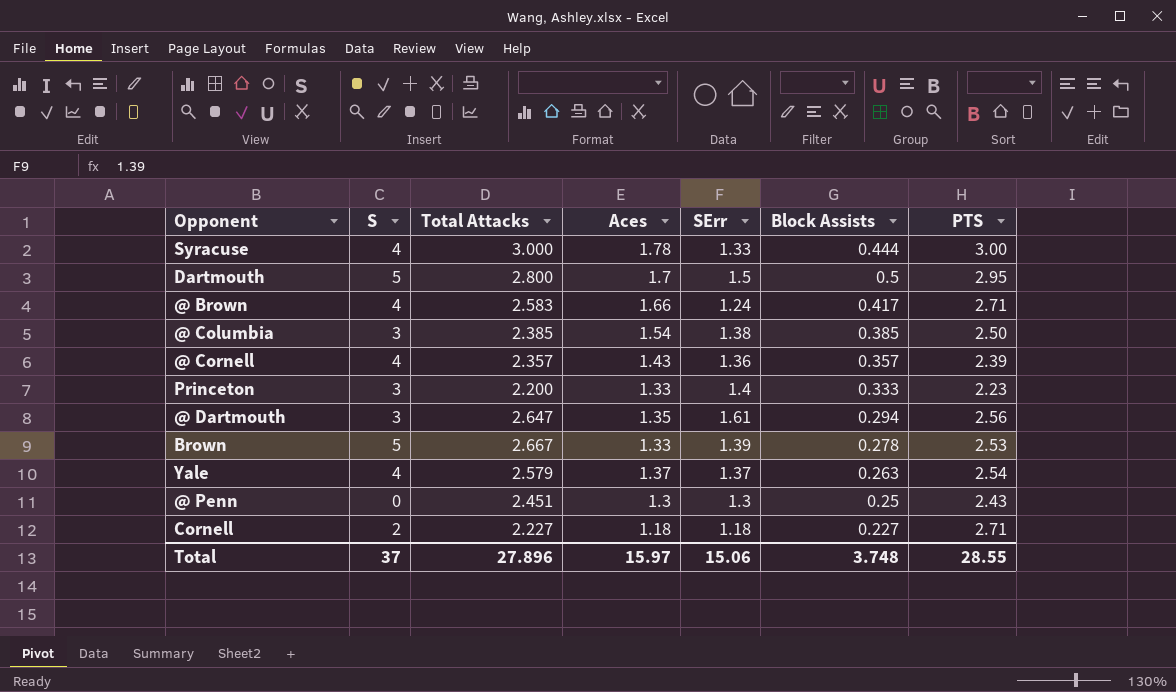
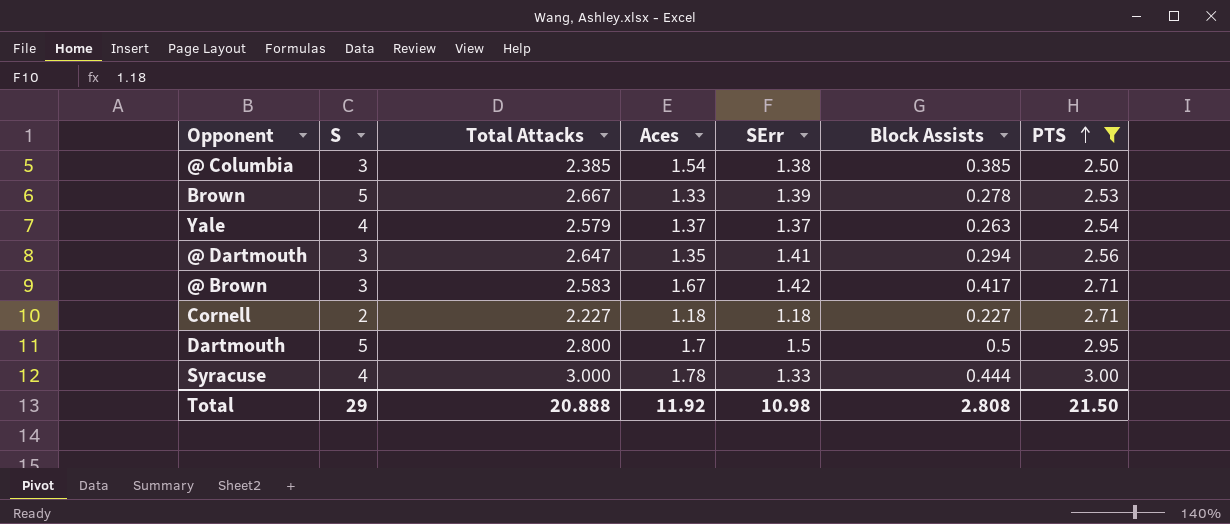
filter: none -> PTS >= 2.50
row order: none -> PTS ascending
@ Dartmouth | SErr: 1.61 -> 1.41
@ Brown | S: 4 -> 3
@ Brown | Aces: 1.66 -> 1.67
@ Brown | SErr: 1.24 -> 1.42
Total | S: 37 -> 29
Total | Total Attacks: 27.896 -> 20.888
Total | Aces: 15.97 -> 11.92
Total | SErr: 15.06 -> 10.98
Total | Block Assists: 3.748 -> 2.808
Total | PTS: 28.55 -> 21.50

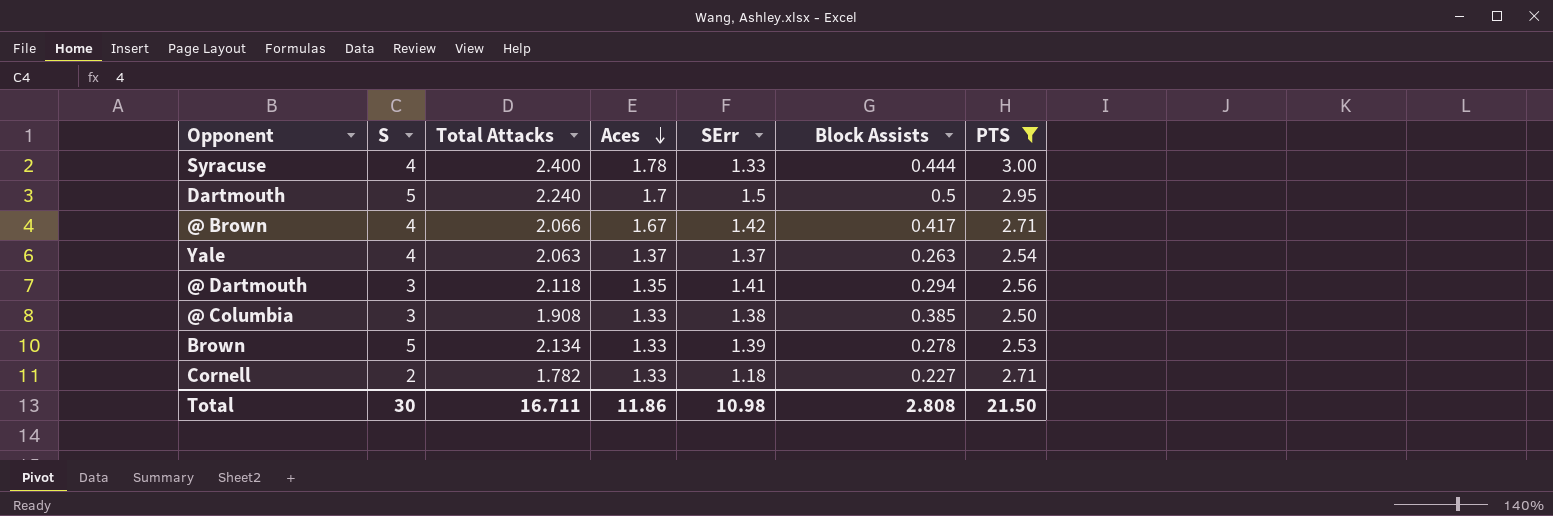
row order: PTS ascending -> Aces descending
Syracuse | Total Attacks: 3.000 -> 2.400
Dartmouth | Total Attacks: 2.800 -> 2.240
@ Brown | S: 3 -> 4
@ Brown | Total Attacks: 2.583 -> 2.066
Yale | Total Attacks: 2.579 -> 2.063
@ Dartmouth | Total Attacks: 2.647 -> 2.118
@ Columbia | Total Attacks: 2.385 -> 1.908
@ Columbia | Aces: 1.54 -> 1.33
Brown | Total Attacks: 2.667 -> 2.134
Cornell | Total Attacks: 2.227 -> 1.782
Cornell | Aces: 1.18 -> 1.33
Total | S: 29 -> 30
Total | Total Attacks: 20.888 -> 16.711
Total | Aces: 11.92 -> 11.86

